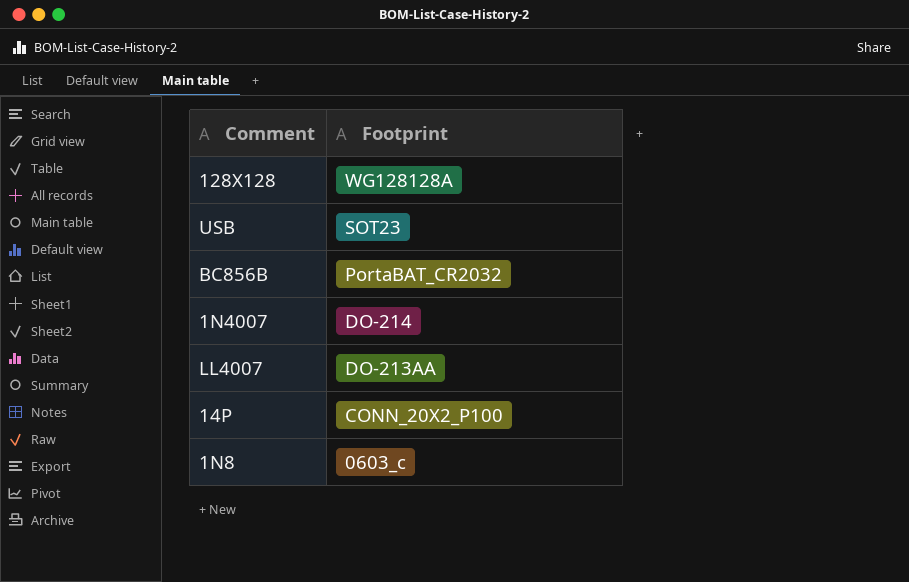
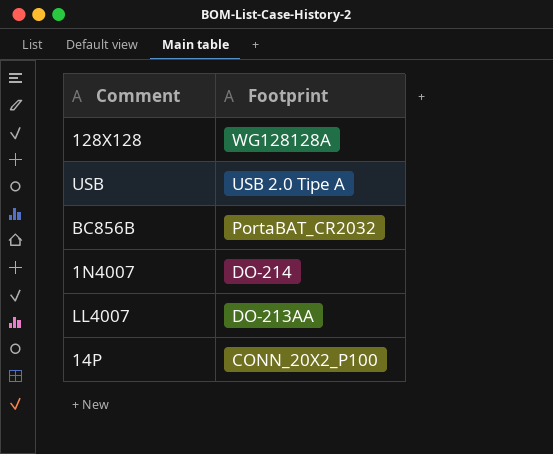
row 1N8: 0603_c -> none
USB | Footprint: SOT23 -> USB 2.0 Tipe A

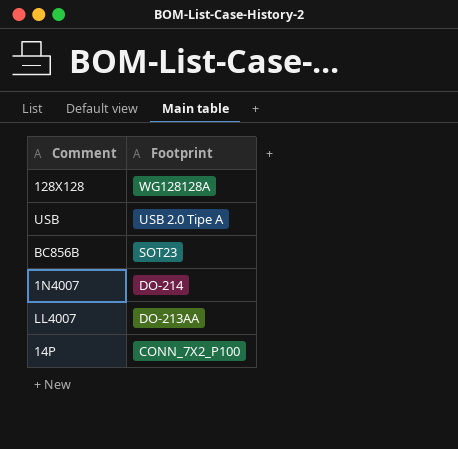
BC856B | Footprint: PortaBAT_CR2032 -> SOT23
14P | Footprint: CONN_20X2_P100 -> CONN_7X2_P100

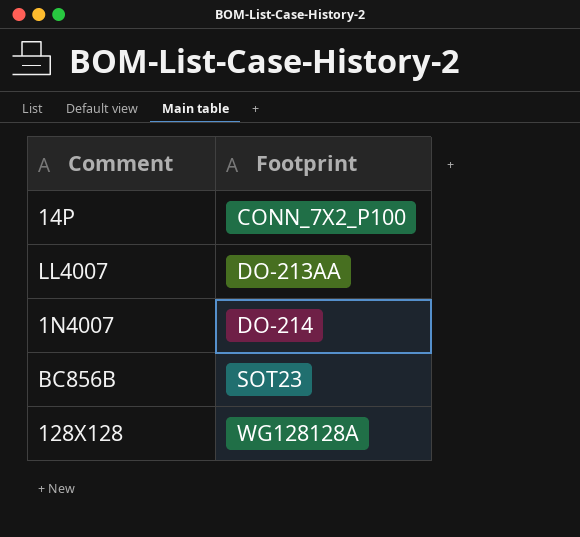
row order: Footprint descending -> Footprint ascending
row USB: USB 2.0 Tipe A -> none

